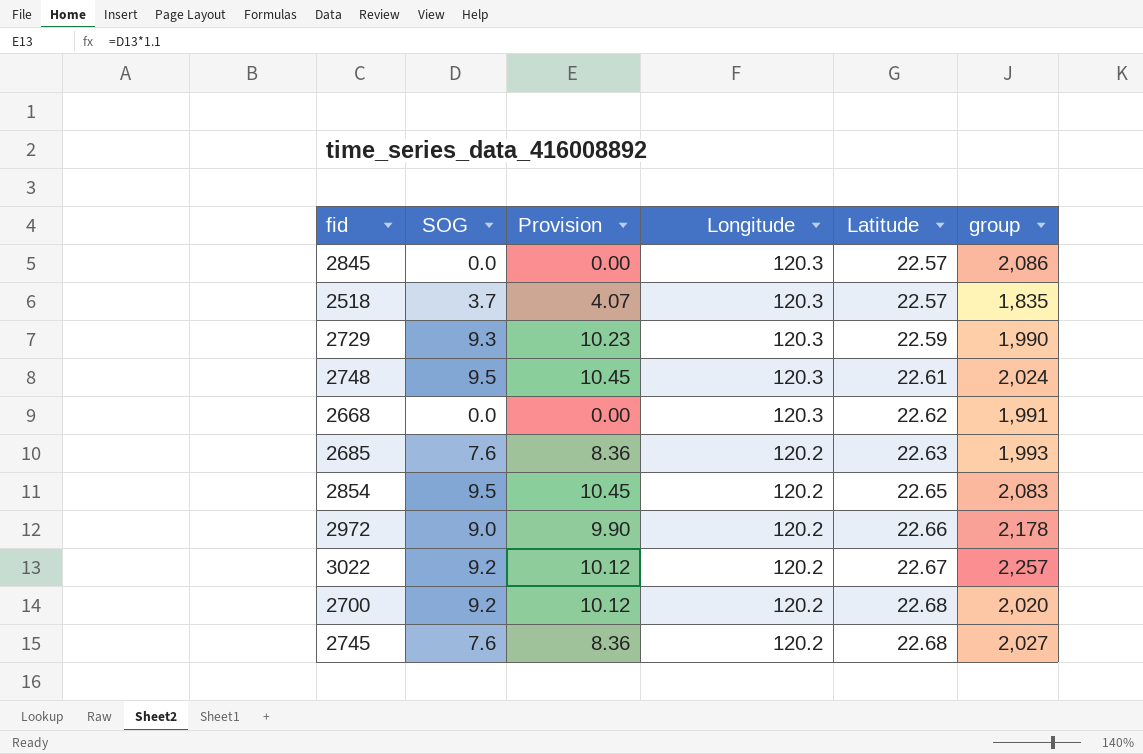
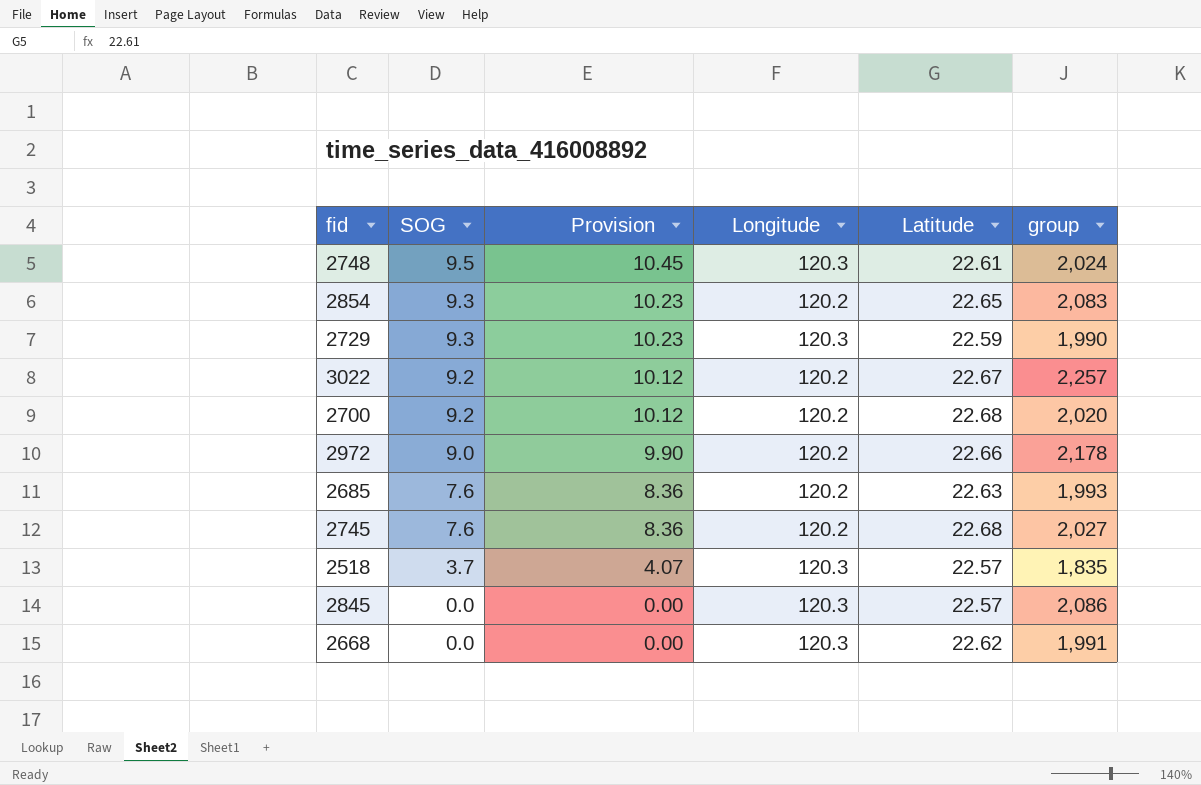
row order: Longitude descending -> SOG descending
2854 | SOG: 9.5 -> 9.3
2854 | Provision: 10.45 -> 10.23

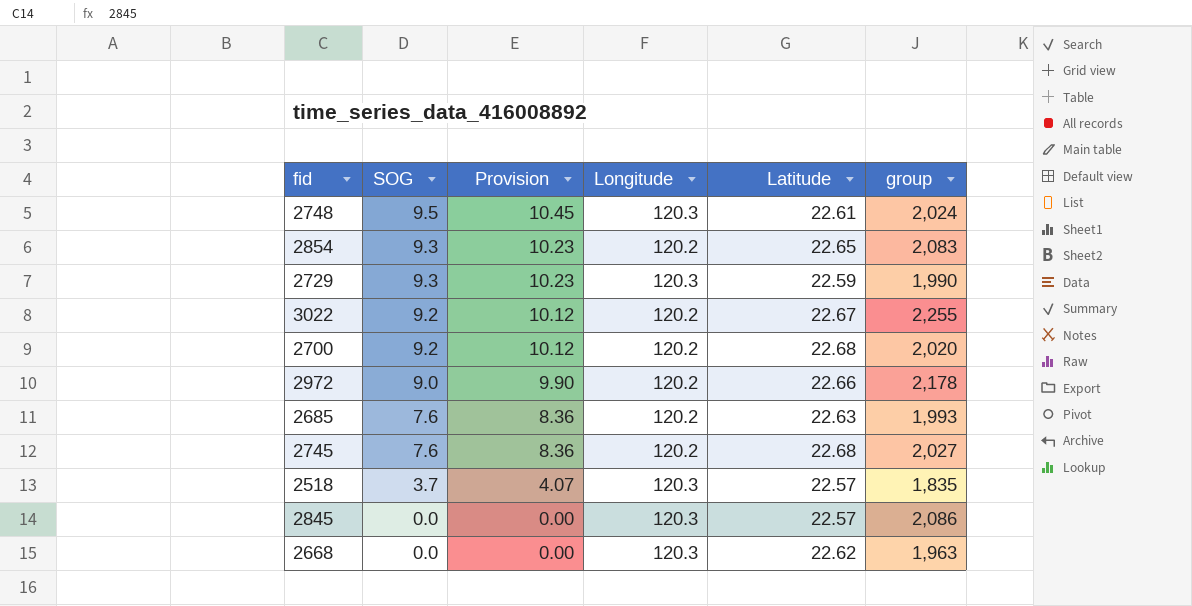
3022 | group: 2,257 -> 2,255
2668 | group: 1,991 -> 1,963

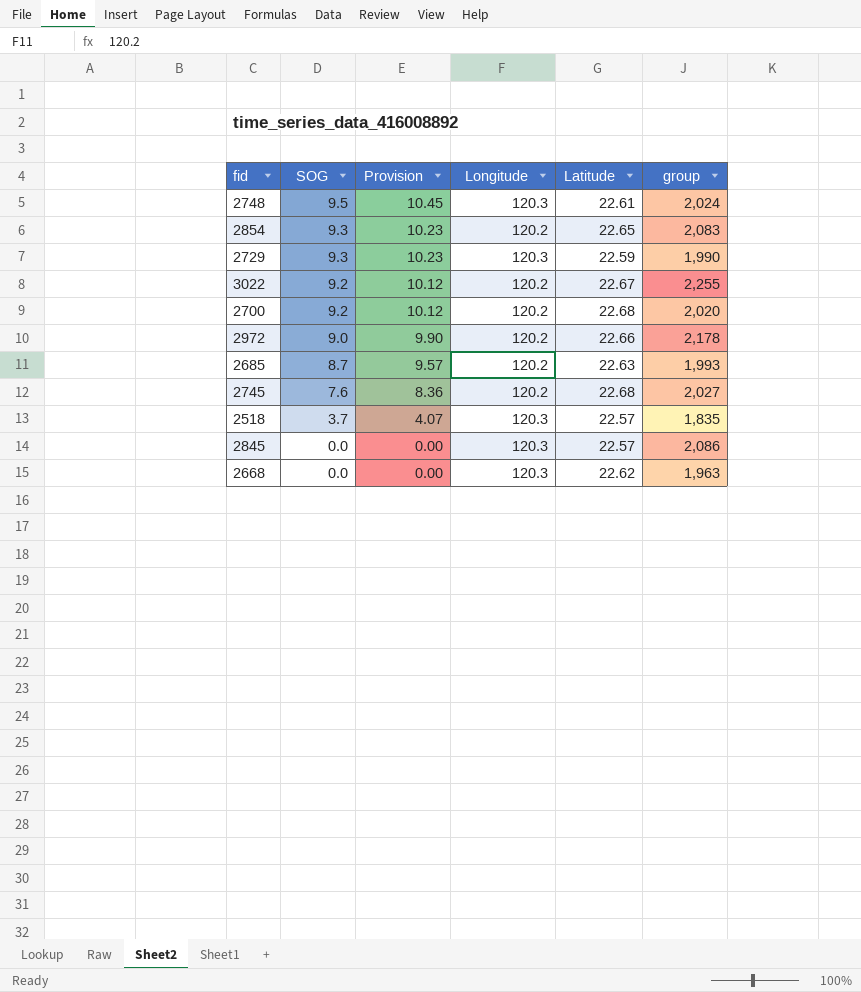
2685 | SOG: 7.6 -> 8.7
2685 | Provision: 8.36 -> 9.57

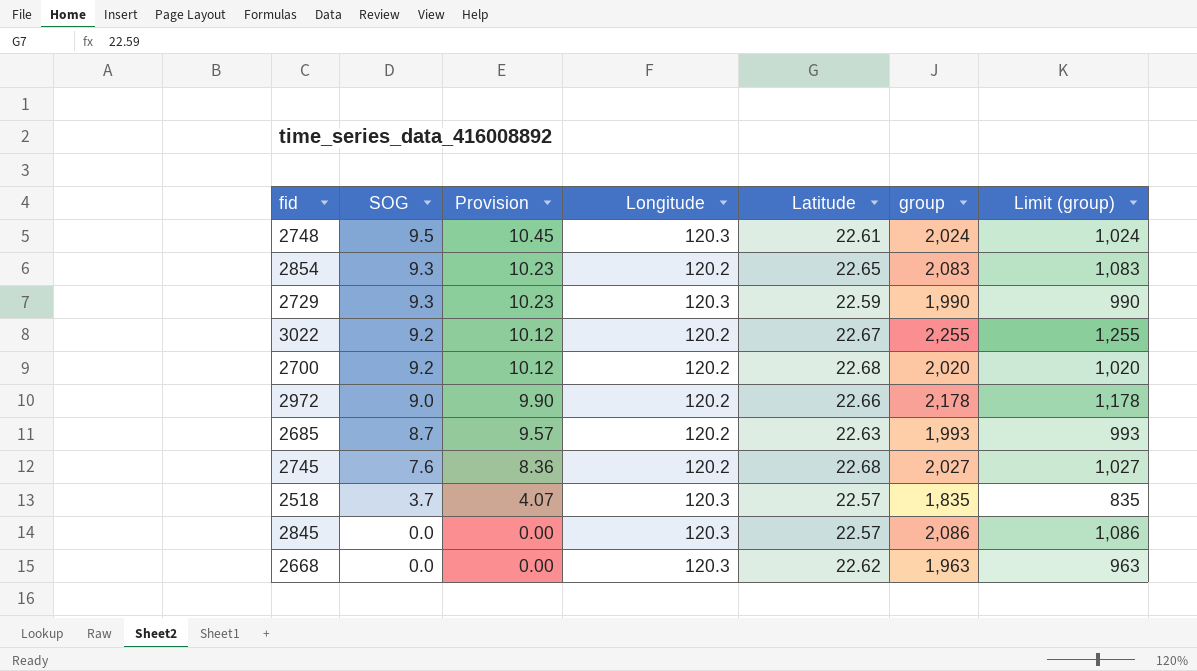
column Limit (group) | formula: none -> [group] - 1000

